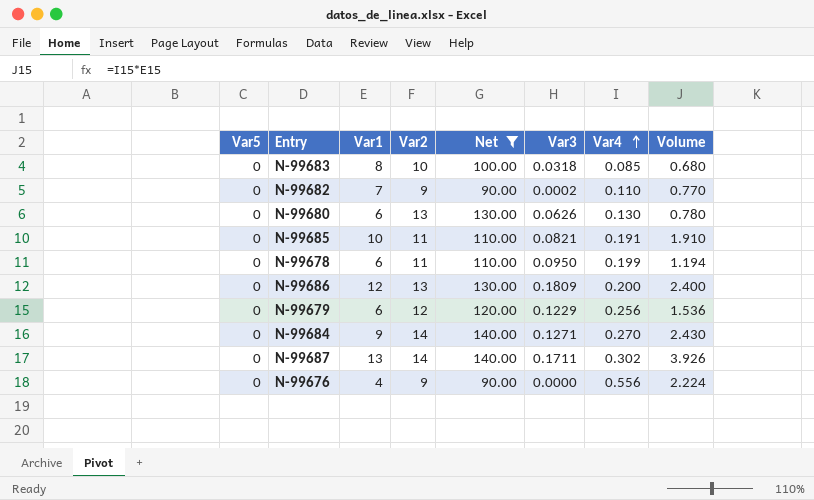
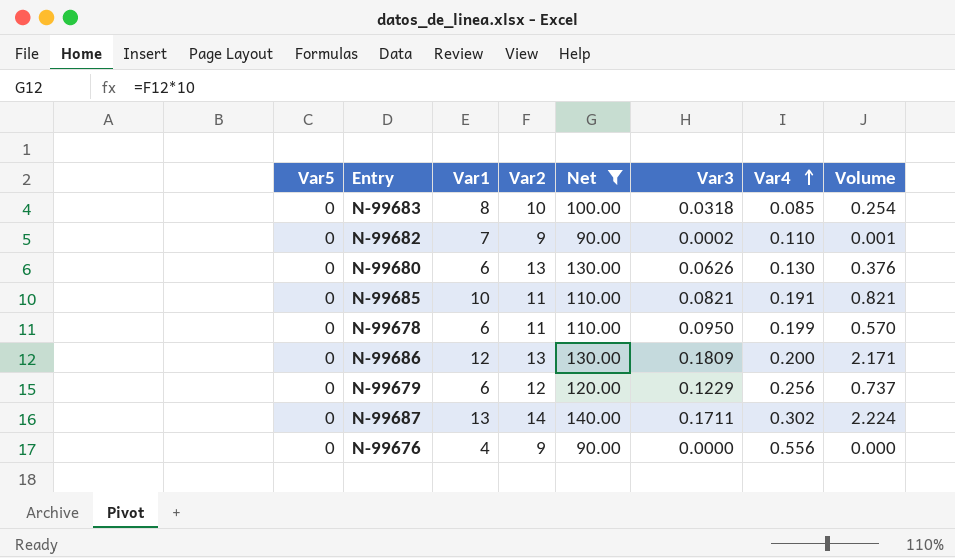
column Volume | formula: [Var1] * [Var4] -> [Var1] * [Var3]
row N-99684: 0 | 9 | 14 | 140.00 | 0.1271 | 0.270 | 2.430 -> none

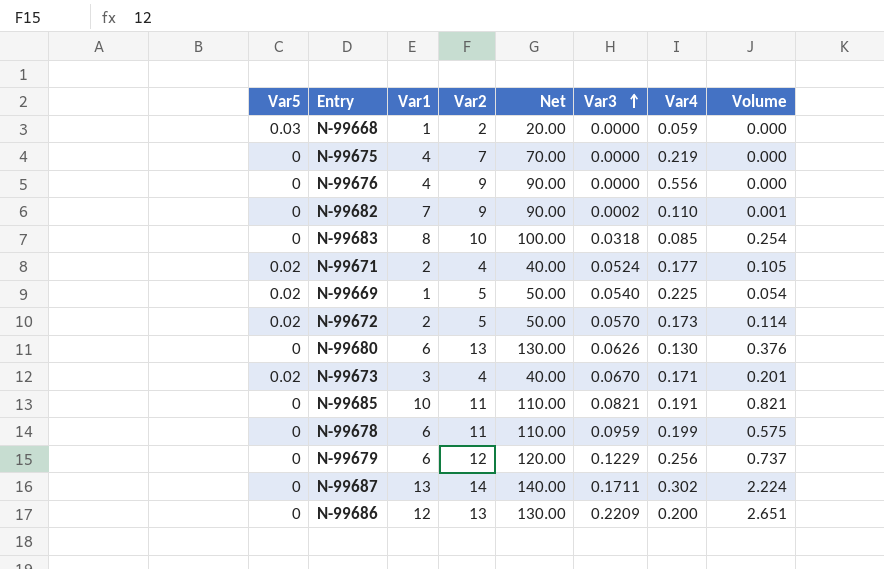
filter: Net >= 90.00 -> none
row order: Var4 ascending -> Var3 ascending
N-99678 | Var3: 0.0950 -> 0.0959
N-99678 | Volume: 0.570 -> 0.575
N-99686 | Var3: 0.1809 -> 0.2209
N-99686 | Volume: 2.171 -> 2.651

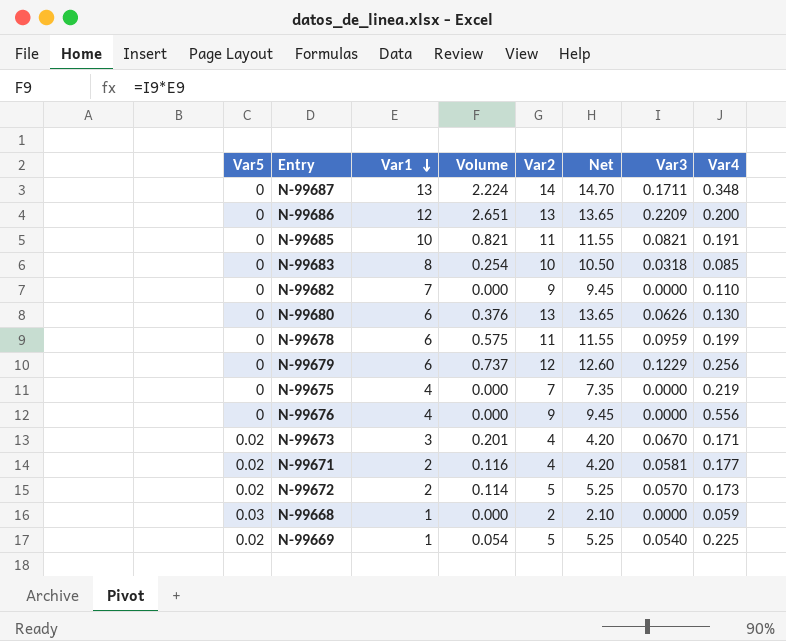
row order: Var3 ascending -> Var1 descending
column Volume | position: 8 -> 4
column Net | formula: [Var2] * 10 -> [Var2] * 1.05
N-99687 | Var4: 0.302 -> 0.348
N-99682 | Volume: 0.001 -> 0.000
N-99682 | Var3: 0.0002 -> 0.0000
N-99671 | Volume: 0.105 -> 0.116
N-99671 | Var3: 0.0524 -> 0.0581

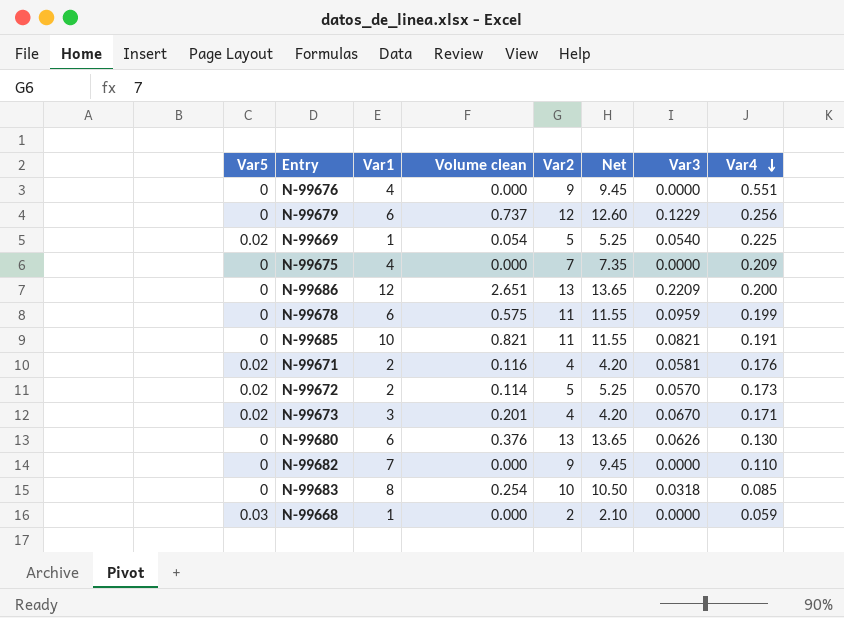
row order: Var1 descending -> Var4 descending
column name: Volume -> Volume clean
row N-99687: 0 | 13 | 2.224 | 14 | 14.70 | 0.1711 | 0.348 -> none
N-99676 | Var4: 0.556 -> 0.551
N-99675 | Var4: 0.219 -> 0.209
N-99671 | Var4: 0.177 -> 0.176

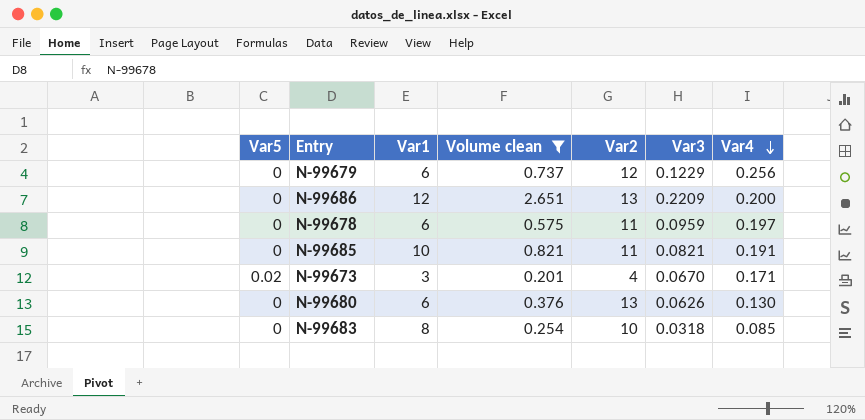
filter: none -> Volume clean >= 0.201
column Net | formula: [Var2] * 1.05 -> none
N-99678 | Var4: 0.199 -> 0.197

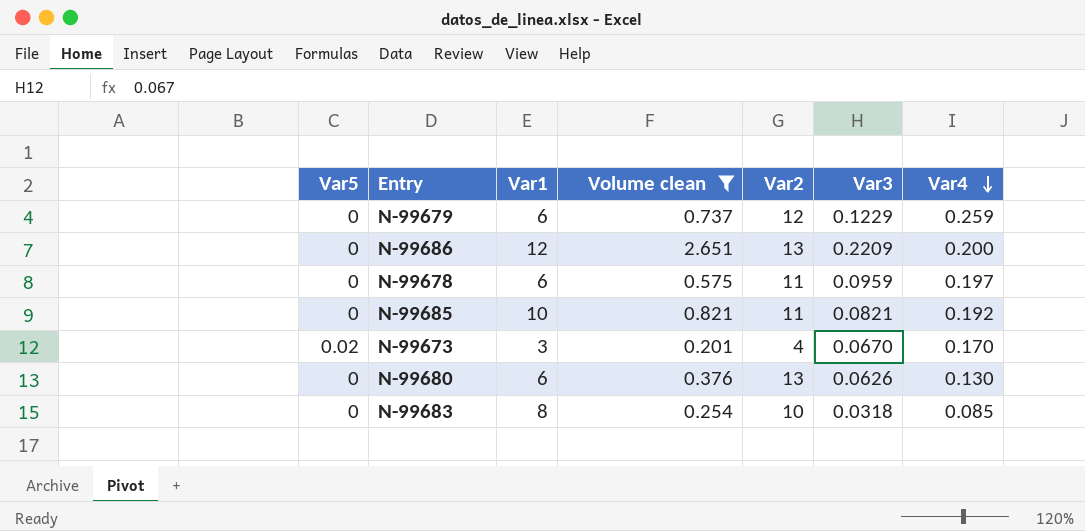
N-99679 | Var4: 0.256 -> 0.259
N-99685 | Var4: 0.191 -> 0.192
N-99673 | Var4: 0.171 -> 0.170

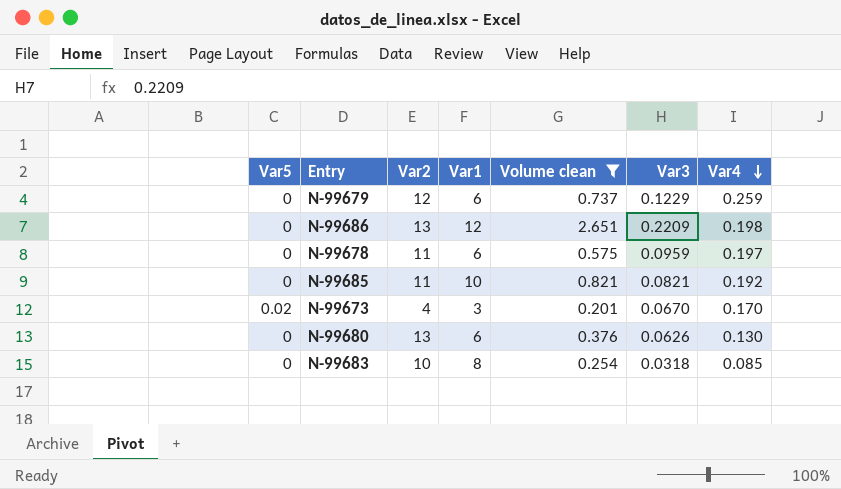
column Var2 | position: 5 -> 3
N-99686 | Var4: 0.200 -> 0.198

